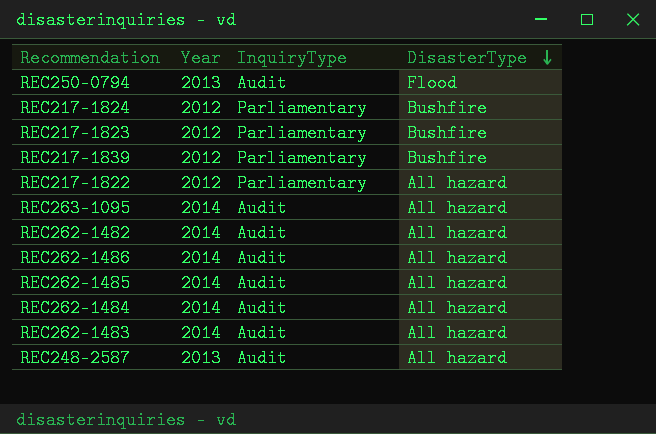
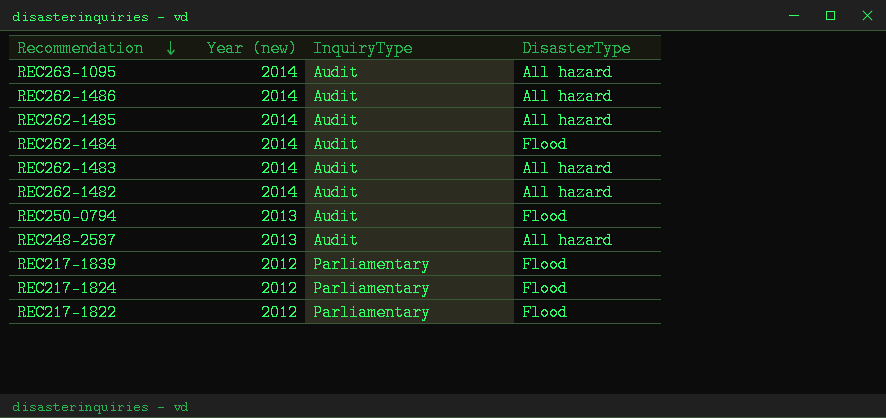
row order: DisasterType descending -> Recommendation descending
column name: Year -> Year (new)
row REC217-1823: 2012 | Parliamentary | Bushfire -> none
REC262-1484 | DisasterType: All hazard -> Flood
REC217-1839 | DisasterType: Bushfire -> Flood
REC217-1824 | DisasterType: Bushfire -> Flood
REC217-1822 | DisasterType: All hazard -> Flood

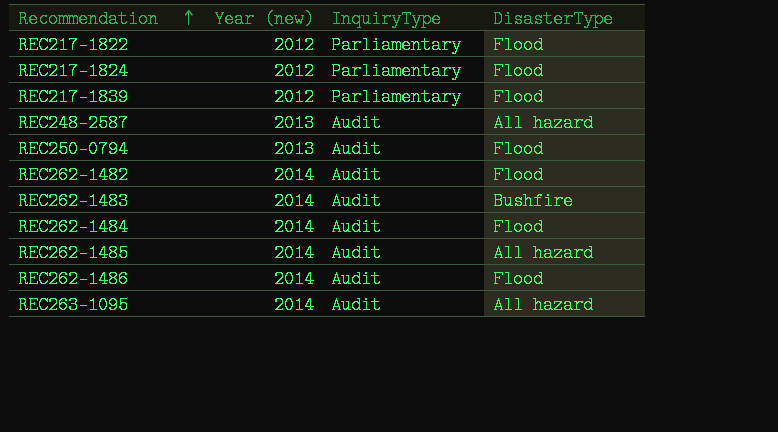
row order: Recommendation descending -> Recommendation ascending
REC262-1482 | DisasterType: All hazard -> Flood
REC262-1483 | DisasterType: All hazard -> Bushfire
REC262-1486 | DisasterType: All hazard -> Flood

